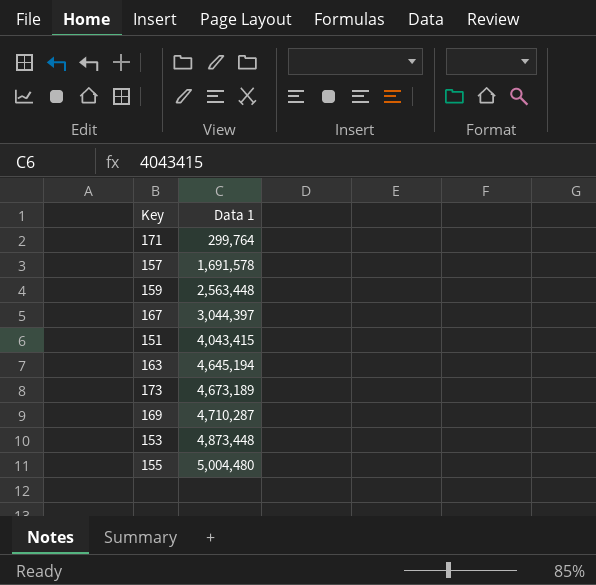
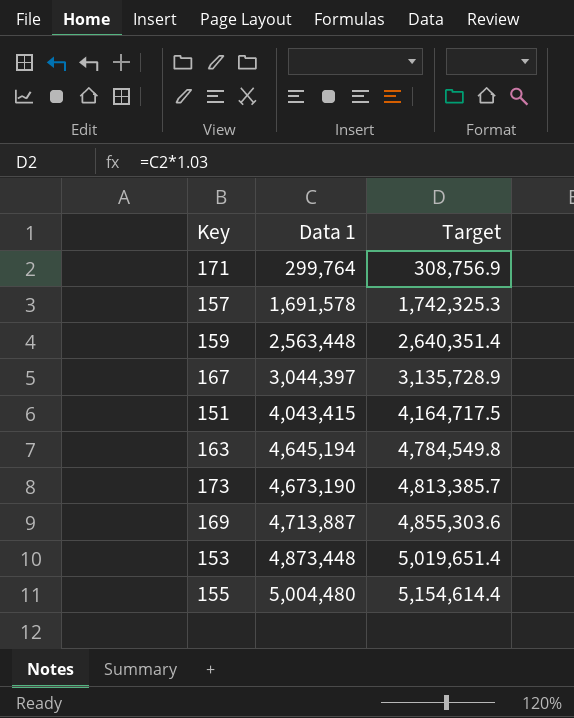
column Target | formula: none -> [Data 1] * 1.03
173 | Data 1: 4,673,189 -> 4,673,190
169 | Data 1: 4,710,287 -> 4,713,887

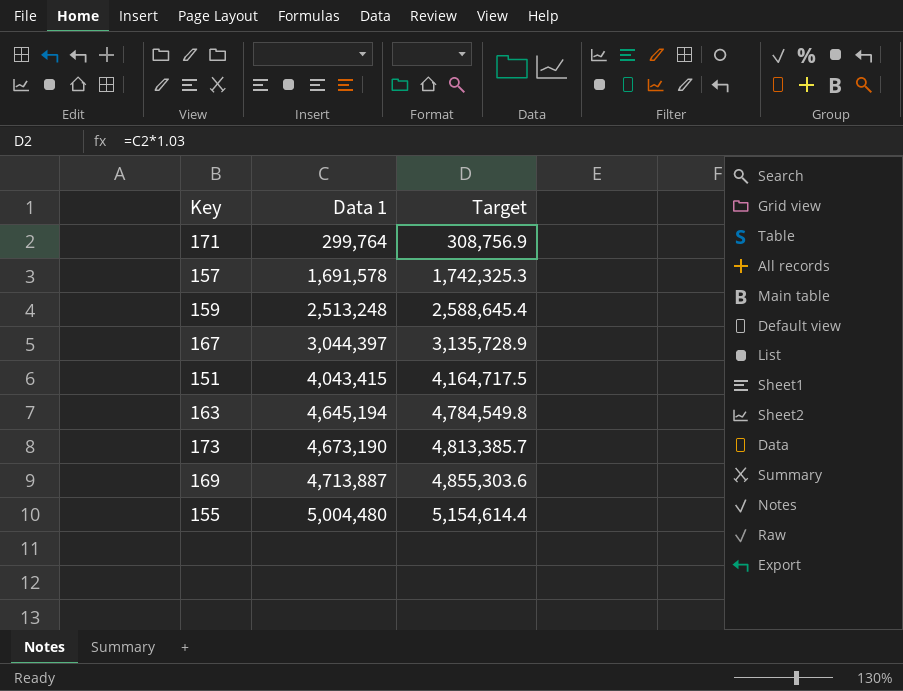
row 153: 4,873,448 | 5,019,651.4 -> none
159 | Data 1: 2,563,448 -> 2,513,248
159 | Target: 2,640,351.4 -> 2,588,645.4

